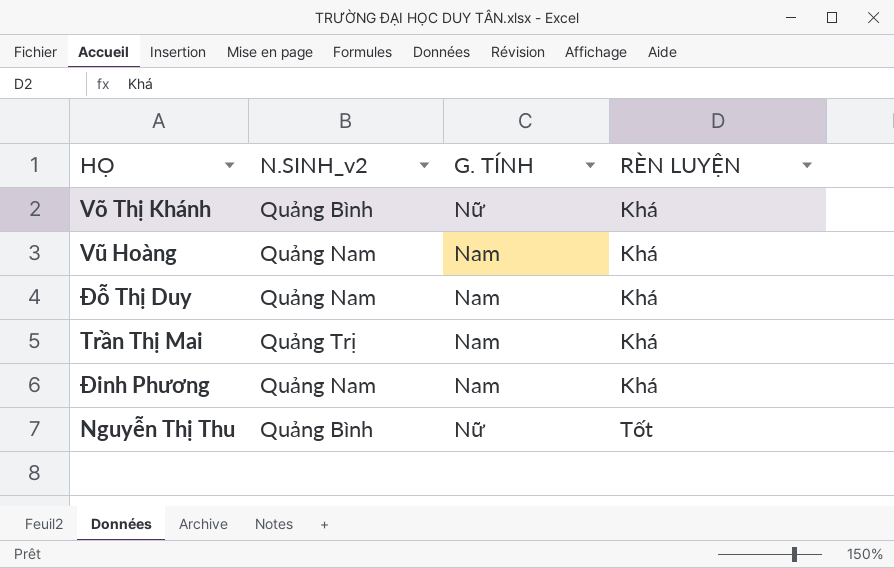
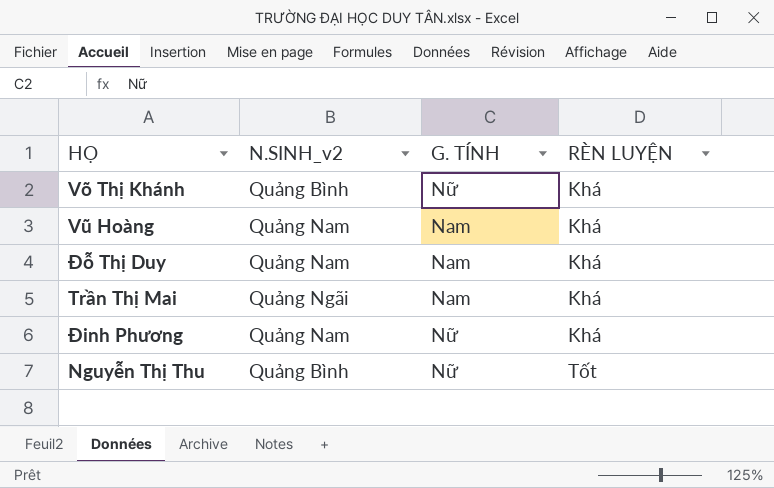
Trần Thị Mai | N.SINH_v2: Quảng Trị -> Quảng Ngãi
Đinh Phương | G. TÍNH: Nam -> Nữ

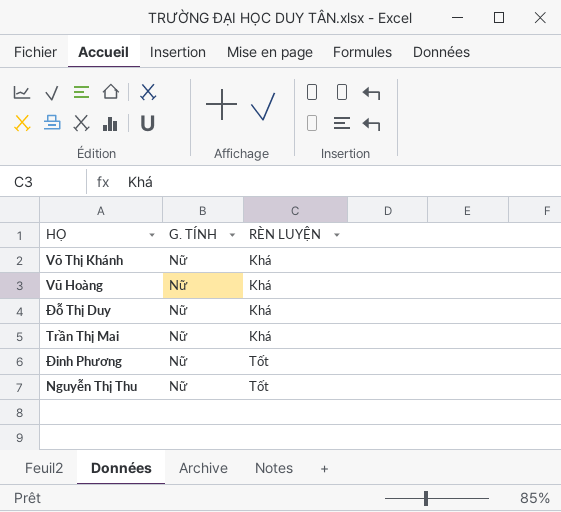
column N.SINH_v2 | position: 2 -> none
Vũ Hoàng | G. TÍNH: Nam -> Nữ
Đỗ Thị Duy | G. TÍNH: Nam -> Nữ
Trần Thị Mai | G. TÍNH: Nam -> Nữ
Đinh Phương | RÈN LUYỆN: Khá -> Tốt

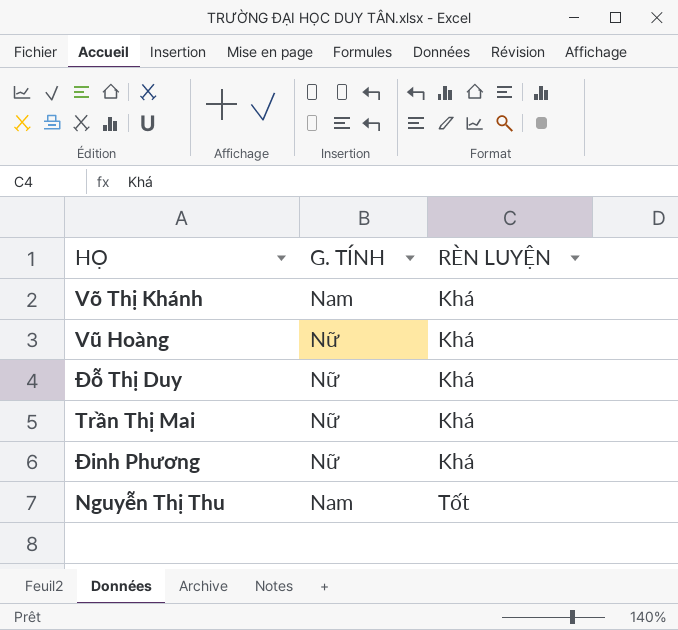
Võ Thị Khánh | G. TÍNH: Nữ -> Nam
Đinh Phương | RÈN LUYỆN: Tốt -> Khá
Nguyễn Thị Thu | G. TÍNH: Nữ -> Nam

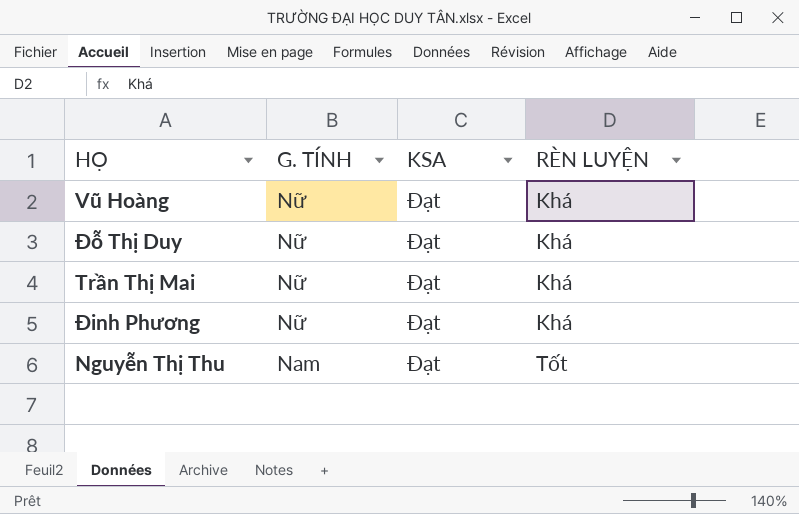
column KSA | position: none -> 3
row Võ Thị Khánh: Nam | Khá -> none

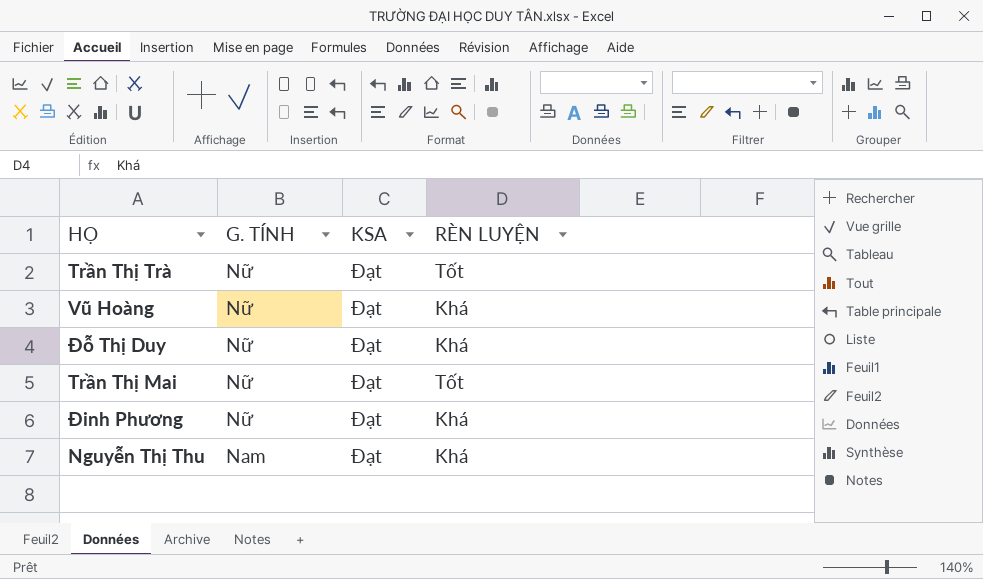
row Trần Thị Trà: none -> Nữ | Đạt | Tốt
Trần Thị Mai | RÈN LUYỆN: Khá -> Tốt
Nguyễn Thị Thu | RÈN LUYỆN: Tốt -> Khá

